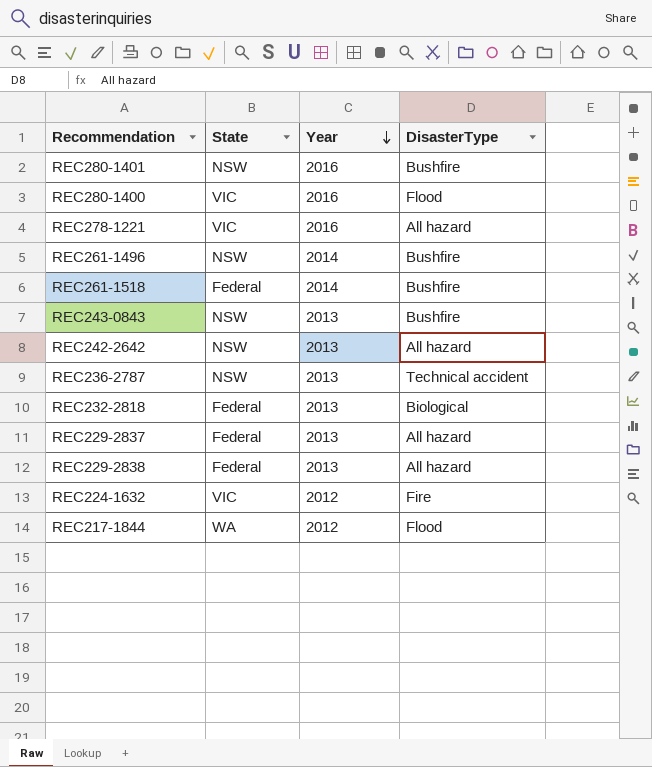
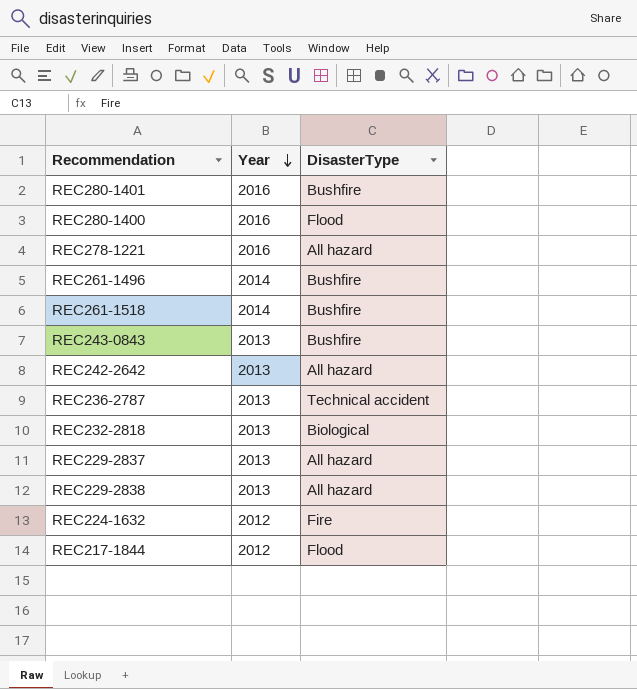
column State | position: 2 -> none

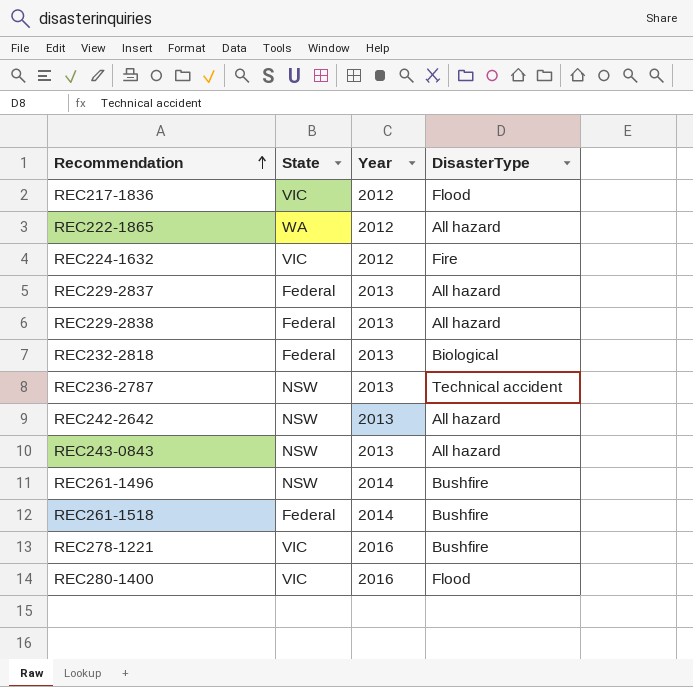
row order: Year descending -> Recommendation ascending
column State | position: none -> 2
row REC280-1401: 2016 | Bushfire -> none
row REC217-1844: 2012 | Flood -> none
row REC217-1836: none -> VIC | 2012 | Flood
row REC222-1865: none -> WA | 2012 | All hazard
REC243-0843 | DisasterType: Bushfire -> All hazard
REC278-1221 | DisasterType: All hazard -> Bushfire

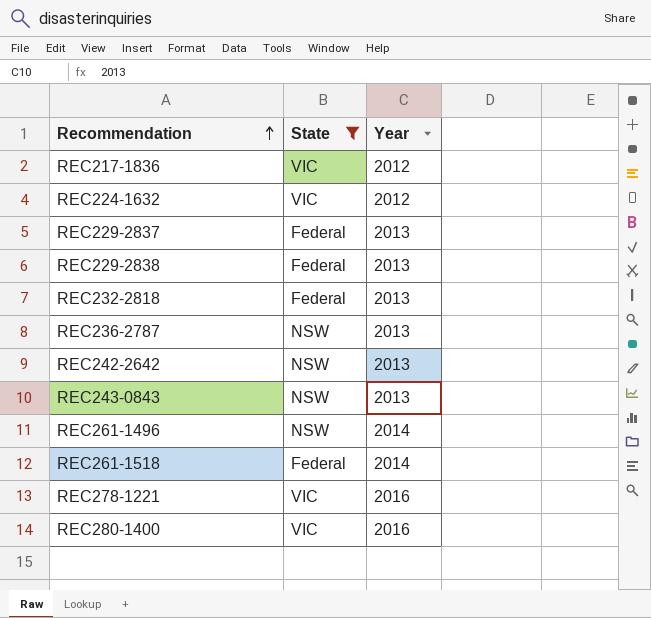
filter: none -> State != WA
column DisasterType | position: 4 -> none

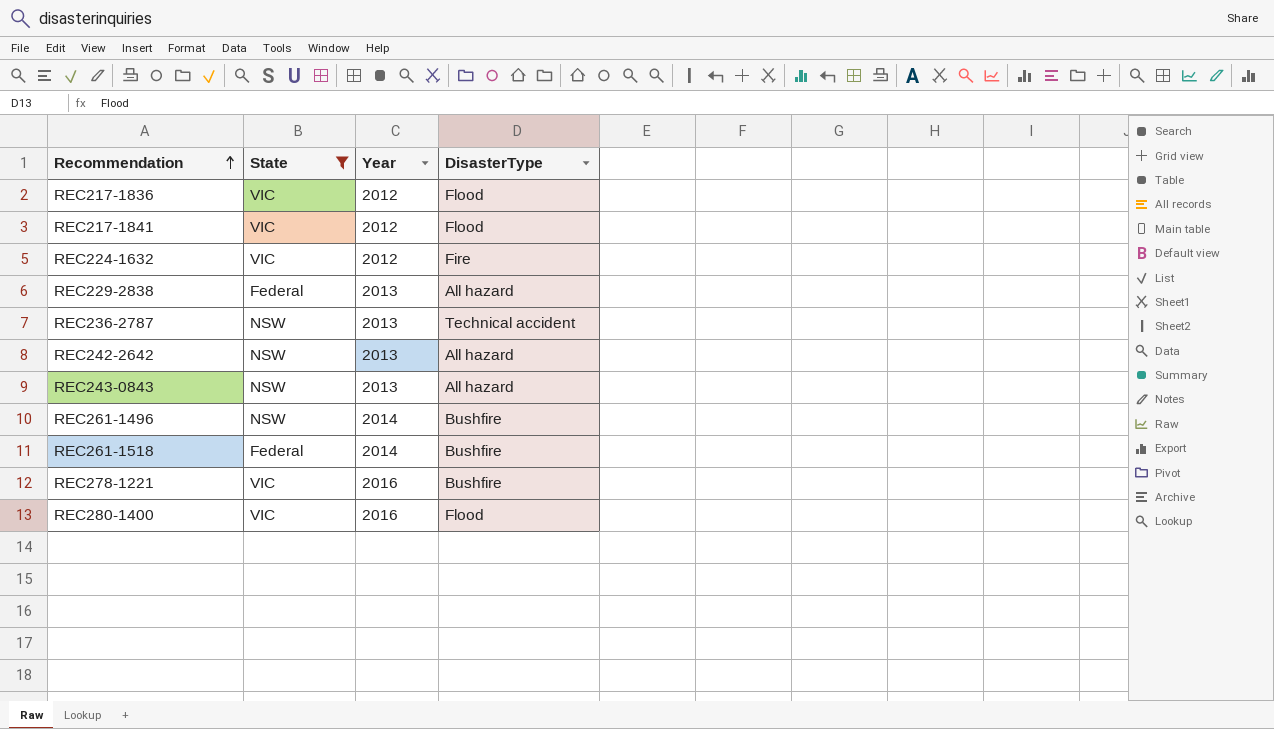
column DisasterType | position: none -> 4
row REC229-2837: Federal | 2013 -> none
row REC232-2818: Federal | 2013 -> none
row REC217-1841: none -> VIC | 2012 | Flood

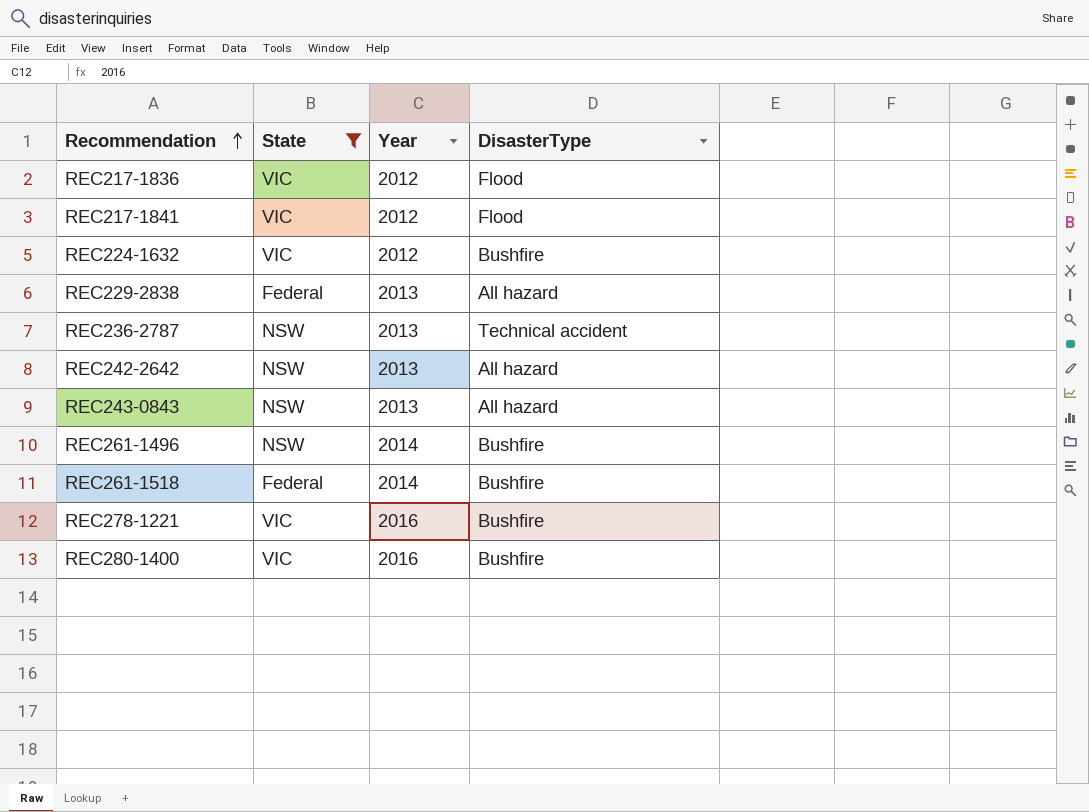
REC224-1632 | DisasterType: Fire -> Bushfire
REC280-1400 | DisasterType: Flood -> Bushfire

